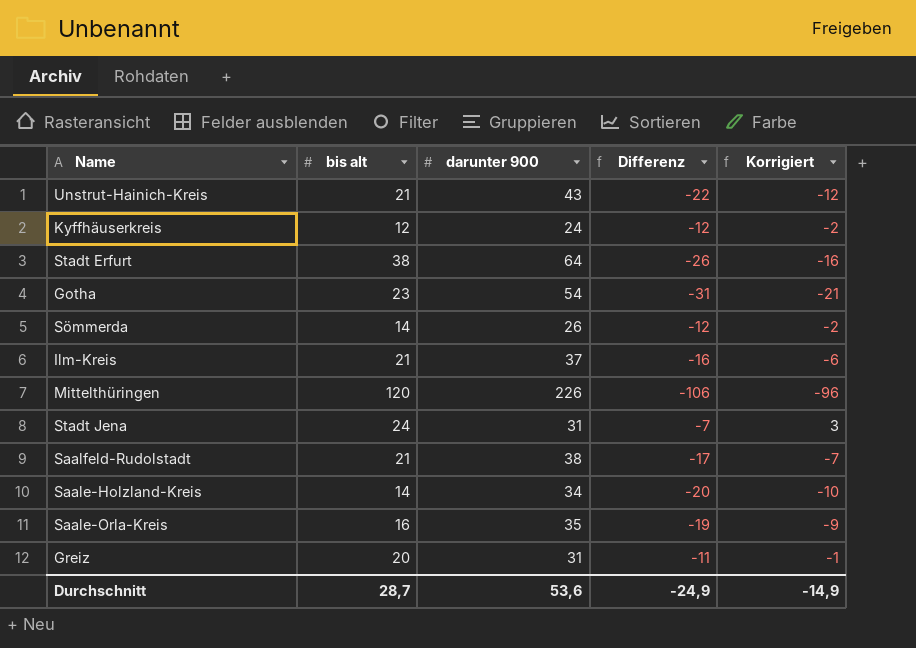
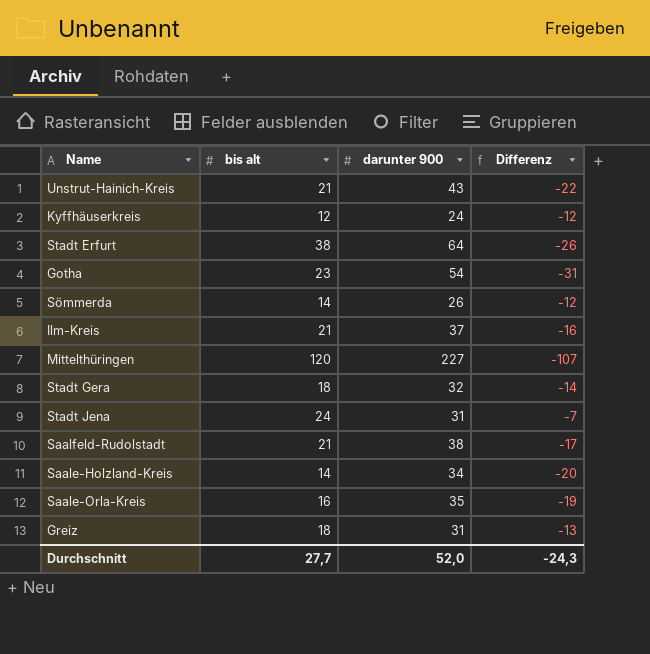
column Korrigiert | formula: [Differenz] + 10 -> none
Mittelthüringen | darunter 900: 226 -> 227
Mittelthüringen | Differenz: -106 -> -107
row Stadt Gera: none -> 18 | 32 | -14
Greiz | bis alt: 20 -> 18
Greiz | Differenz: -11 -> -13
Durchschnitt | bis alt: 28,7 -> 27,7
Durchschnitt | darunter 900: 53,6 -> 52,0
Durchschnitt | Differenz: -24,9 -> -24,3

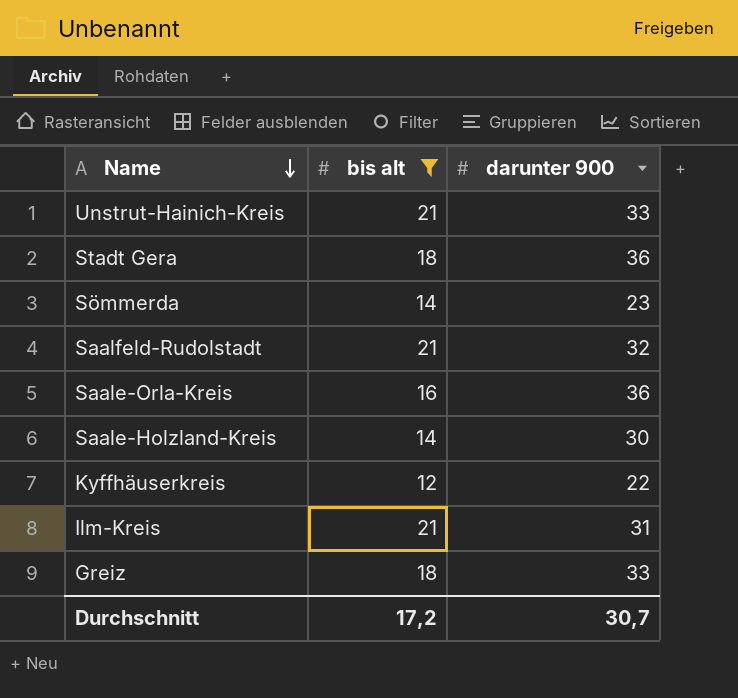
filter: none -> bis alt <= 21
row order: none -> Name descending
column Differenz | formula: [bis alt] - [darunter 900] -> none
Unstrut-Hainich-Kreis | darunter 900: 43 -> 33
Stadt Gera | darunter 900: 32 -> 36
Sömmerda | darunter 900: 26 -> 23
Saalfeld-Rudolstadt | darunter 900: 38 -> 32
Saale-Orla-Kreis | darunter 900: 35 -> 36
Saale-Holzland-Kreis | darunter 900: 34 -> 30
Kyffhäuserkreis | darunter 900: 24 -> 22
Ilm-Kreis | darunter 900: 37 -> 31
Greiz | darunter 900: 31 -> 33
Durchschnitt | bis alt: 27,7 -> 17,2
Durchschnitt | darunter 900: 52,0 -> 30,7

